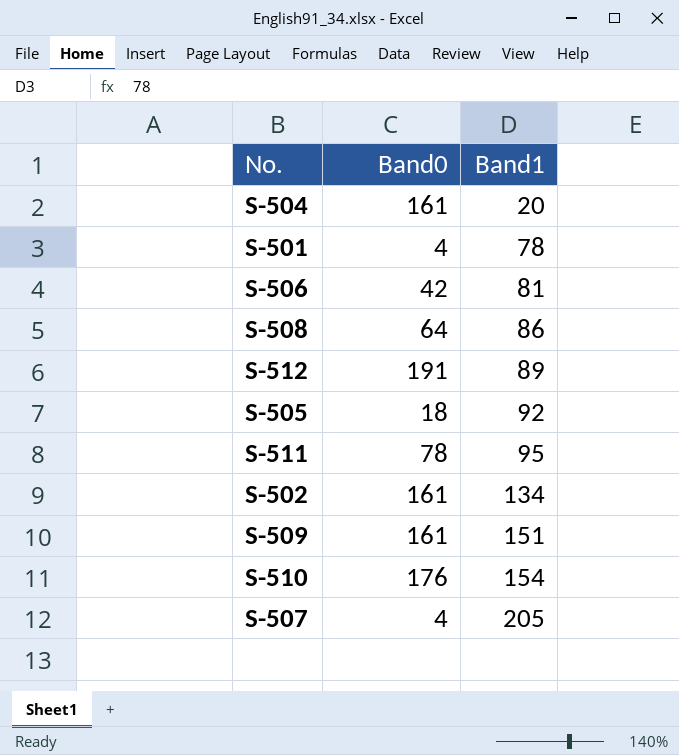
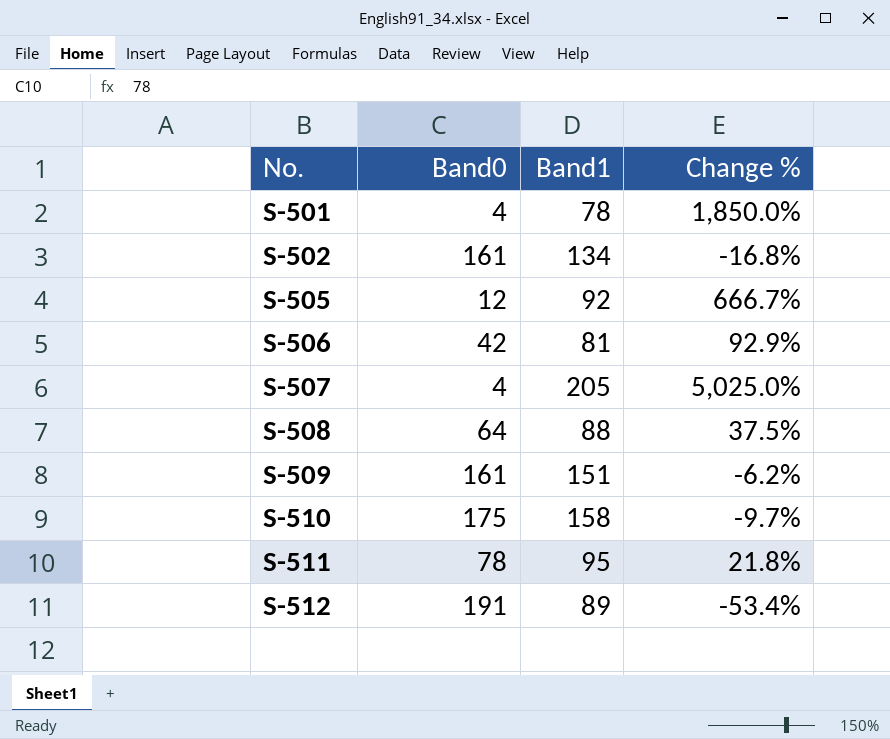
row order: Band1 ascending -> No. ascending
column Change % | formula: none -> ([Band1] - [Band0]) / [Band0]
row S-504: 161 | 20 -> none
S-505 | Band0: 18 -> 12
S-508 | Band1: 86 -> 88
S-510 | Band0: 176 -> 175
S-510 | Band1: 154 -> 158

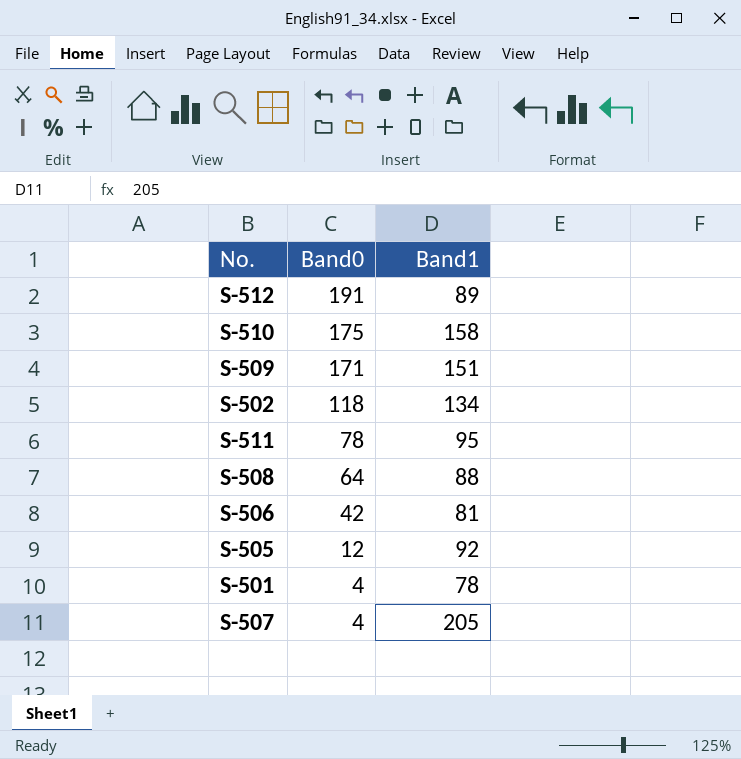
row order: No. ascending -> Band0 descending
column Change % | formula: ([Band1] - [Band0]) / [Band0] -> none
S-509 | Band0: 161 -> 171
S-502 | Band0: 161 -> 118

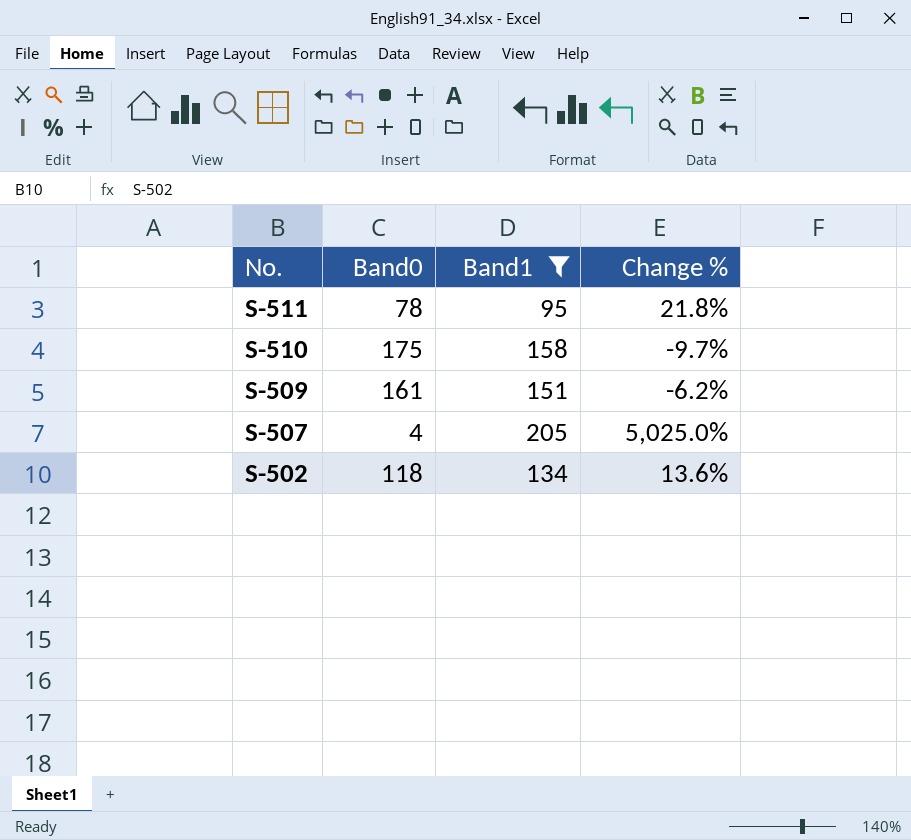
filter: none -> Band1 >= 95
row order: Band0 descending -> No. descending
column Change % | formula: none -> ([Band1] - [Band0]) / [Band0]
S-509 | Band0: 171 -> 161

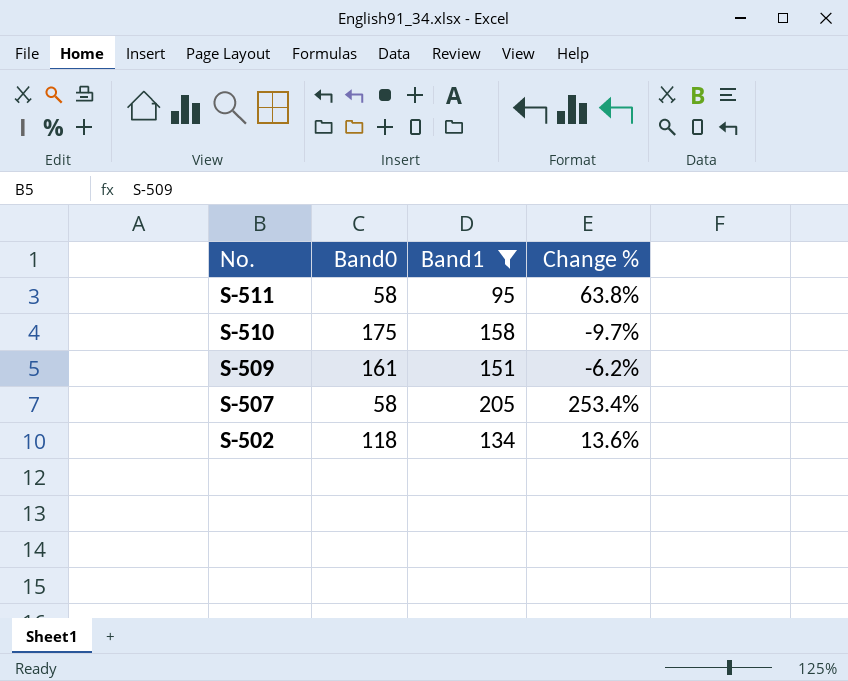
S-511 | Band0: 78 -> 58
S-511 | Change %: 21.8% -> 63.8%
S-507 | Band0: 4 -> 58
S-507 | Change %: 5,025.0% -> 253.4%

